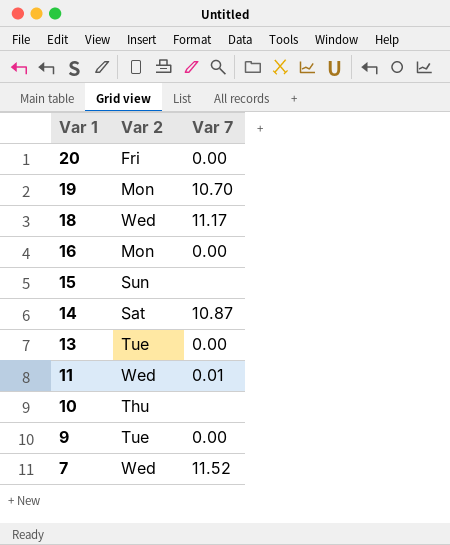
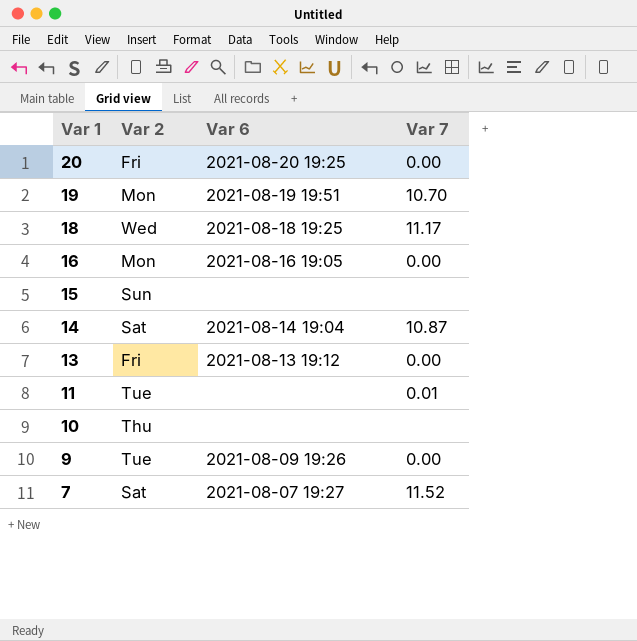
column Var 6 | position: none -> 3
13 | Var 2: Tue -> Fri
11 | Var 2: Wed -> Tue
7 | Var 2: Wed -> Sat

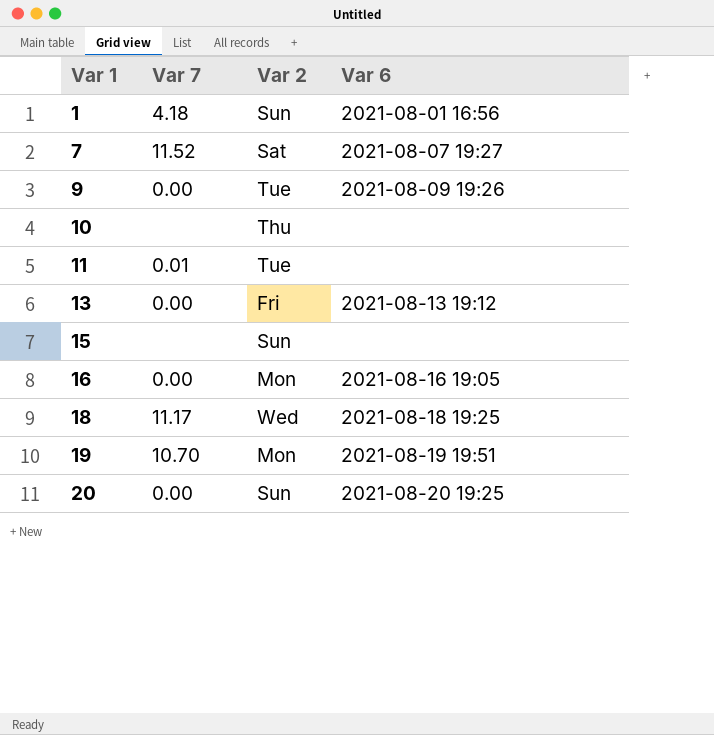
row order: Var 1 descending -> Var 1 ascending
column Var 7 | position: 4 -> 2
row 14: Sat | 2021-08-14 19:04 | 10.87 -> none
row 1: none -> 4.18 | Sun | 2021-08-01 16:56
20 | Var 2: Fri -> Sun

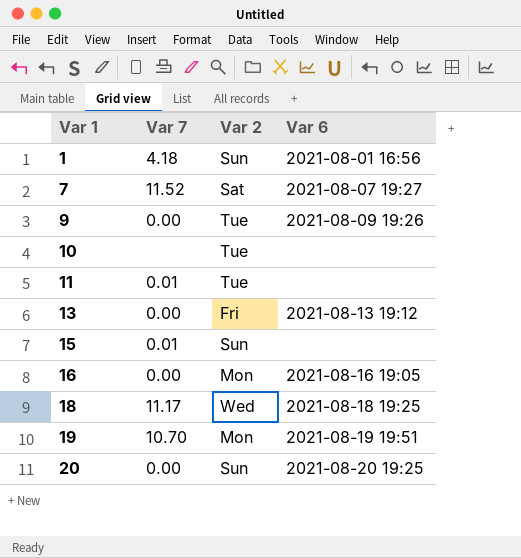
10 | Var 2: Thu -> Tue
15 | Var 7: none -> 0.01

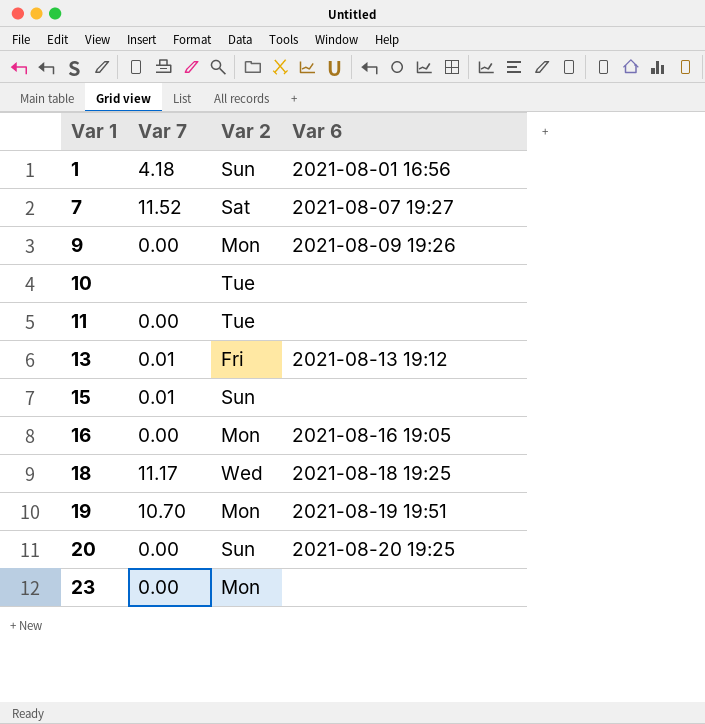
9 | Var 2: Tue -> Mon
11 | Var 7: 0.01 -> 0.00
13 | Var 7: 0.00 -> 0.01
row 23: none -> 0.00 | Mon | none

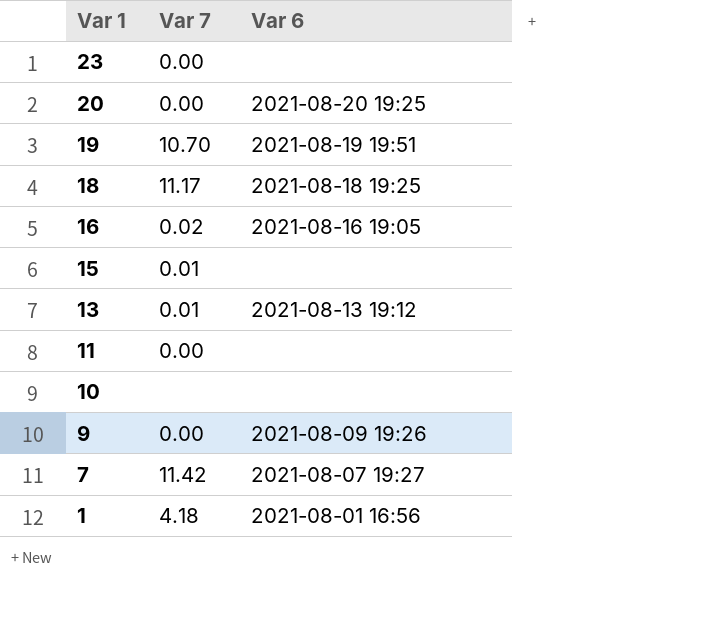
row order: Var 1 ascending -> Var 1 descending
column Var 2 | position: 3 -> none
16 | Var 7: 0.00 -> 0.02
7 | Var 7: 11.52 -> 11.42

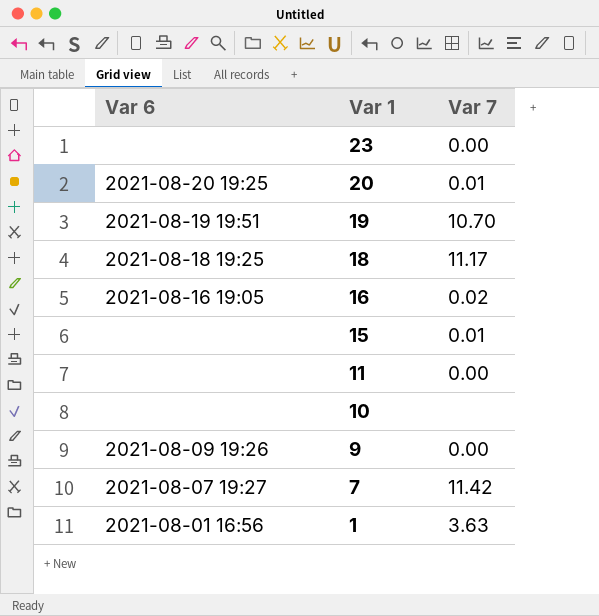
column Var 6 | position: 3 -> 1
row 13: 0.01 | 2021-08-13 19:12 -> none
20 | Var 7: 0.00 -> 0.01
1 | Var 7: 4.18 -> 3.63

